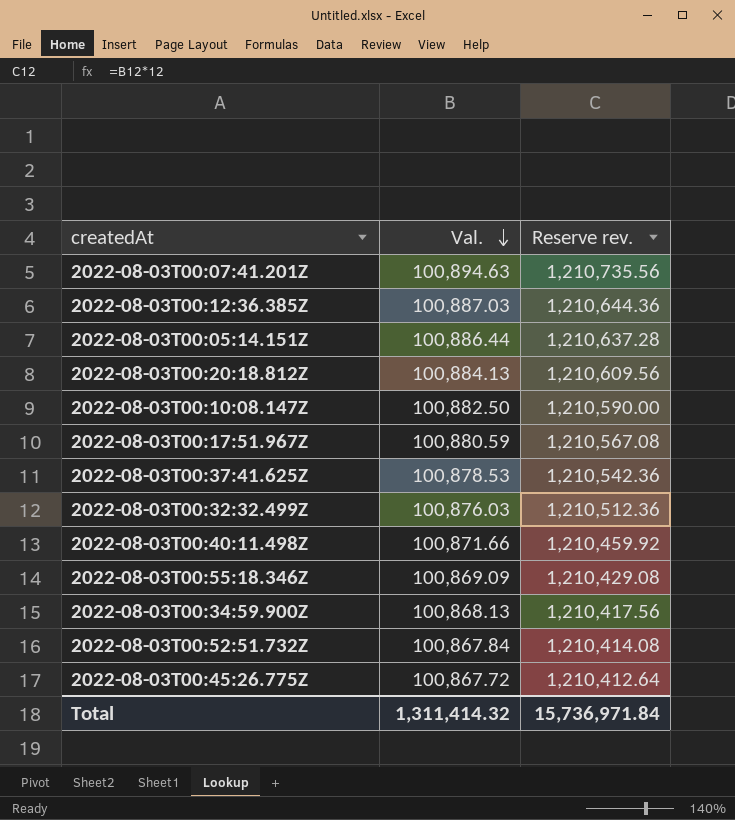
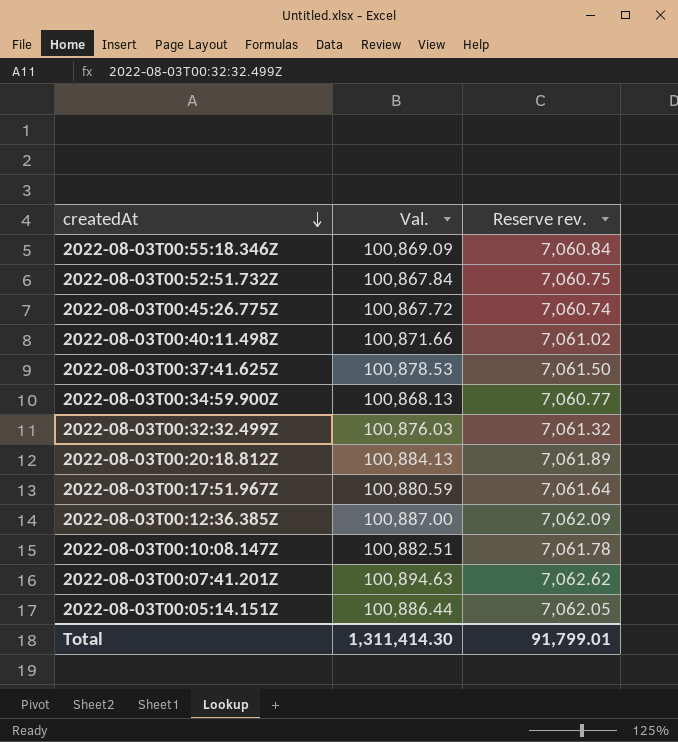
row order: Val. descending -> createdAt descending
column Reserve rev. | formula: [Val.] * 12 -> [Val.] * 0.07
2022-08-03T00:12:36.385Z | Val.: 100,887.03 -> 100,887.00
2022-08-03T00:10:08.147Z | Val.: 100,882.50 -> 100,882.51
Total | Val.: 1,311,414.32 -> 1,311,414.30
Total | Reserve rev.: 15,736,971.84 -> 91,799.01

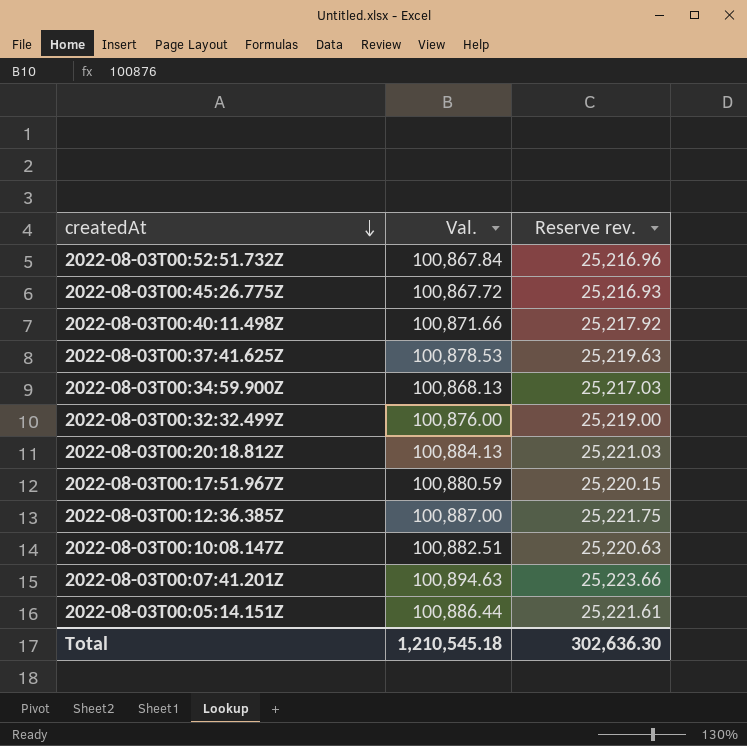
column Reserve rev. | formula: [Val.] * 0.07 -> [Val.] * 0.25
row 2022-08-03T00:55:18.346Z: 100,869.09 | 7,060.84 -> none
2022-08-03T00:32:32.499Z | Val.: 100,876.03 -> 100,876.00
Total | Val.: 1,311,414.30 -> 1,210,545.18
Total | Reserve rev.: 91,799.01 -> 302,636.30

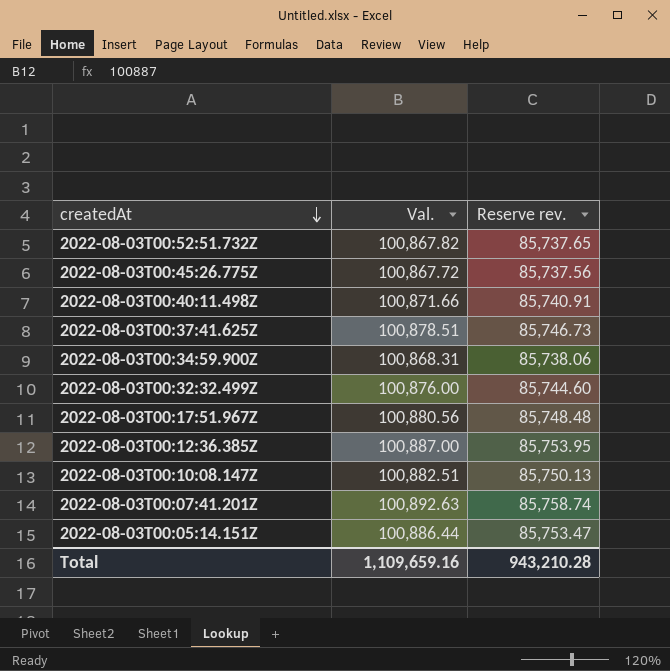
column Reserve rev. | formula: [Val.] * 0.25 -> [Val.] * 0.85
row 2022-08-03T00:20:18.812Z: 100,884.13 | 25,221.03 -> none
2022-08-03T00:52:51.732Z | Val.: 100,867.84 -> 100,867.82
2022-08-03T00:37:41.625Z | Val.: 100,878.53 -> 100,878.51
2022-08-03T00:34:59.900Z | Val.: 100,868.13 -> 100,868.31
2022-08-03T00:17:51.967Z | Val.: 100,880.59 -> 100,880.56
2022-08-03T00:07:41.201Z | Val.: 100,894.63 -> 100,892.63
Total | Val.: 1,210,545.18 -> 1,109,659.16
Total | Reserve rev.: 302,636.30 -> 943,210.28

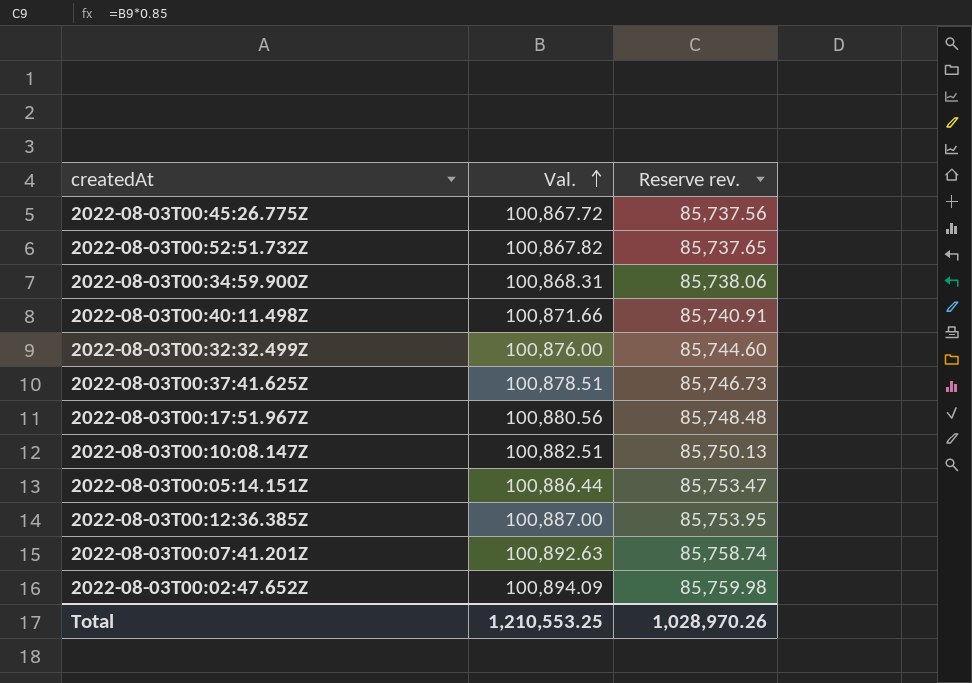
row order: createdAt descending -> Val. ascending
row 2022-08-03T00:02:47.652Z: none -> 100,894.09 | 85,759.98
Total | Val.: 1,109,659.16 -> 1,210,553.25
Total | Reserve rev.: 943,210.28 -> 1,028,970.26

